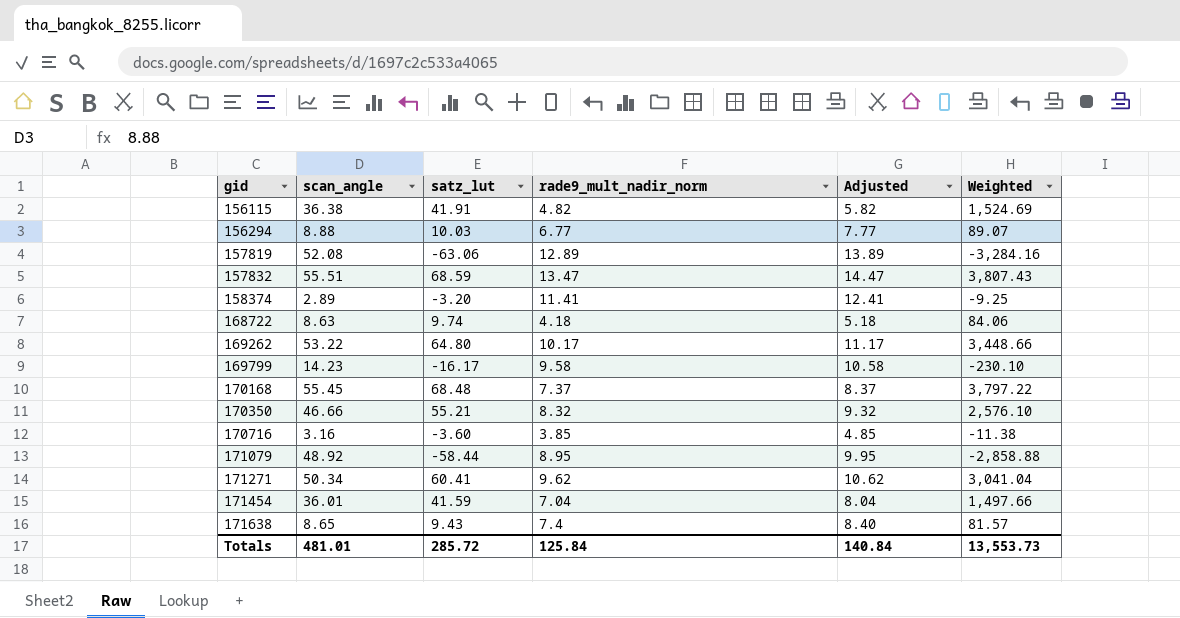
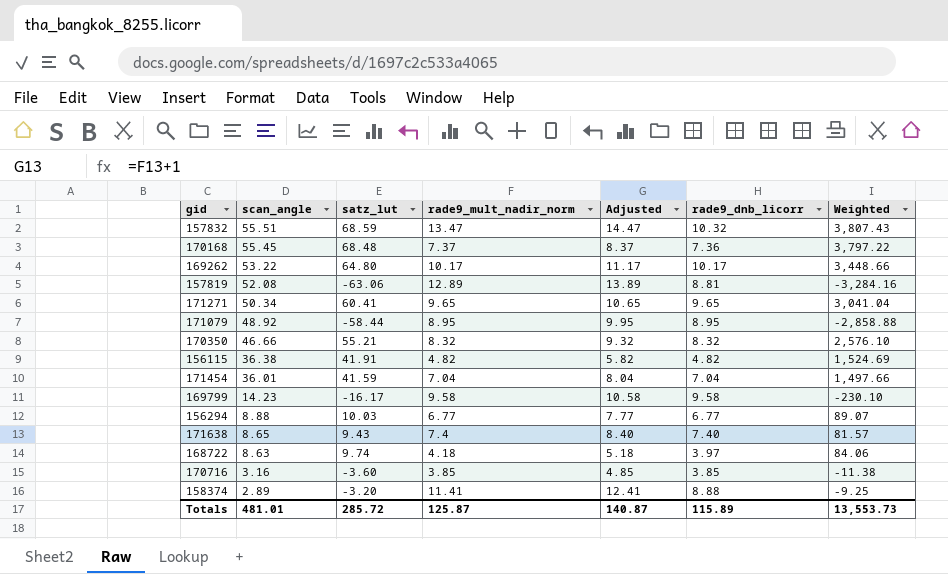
row order: gid ascending -> scan_angle descending
column rade9_dnb_licorr | position: none -> 6
171271 | rade9_mult_nadir_norm: 9.62 -> 9.65
171271 | Adjusted: 10.62 -> 10.65
Totals | rade9_mult_nadir_norm: 125.84 -> 125.87
Totals | Adjusted: 140.84 -> 140.87

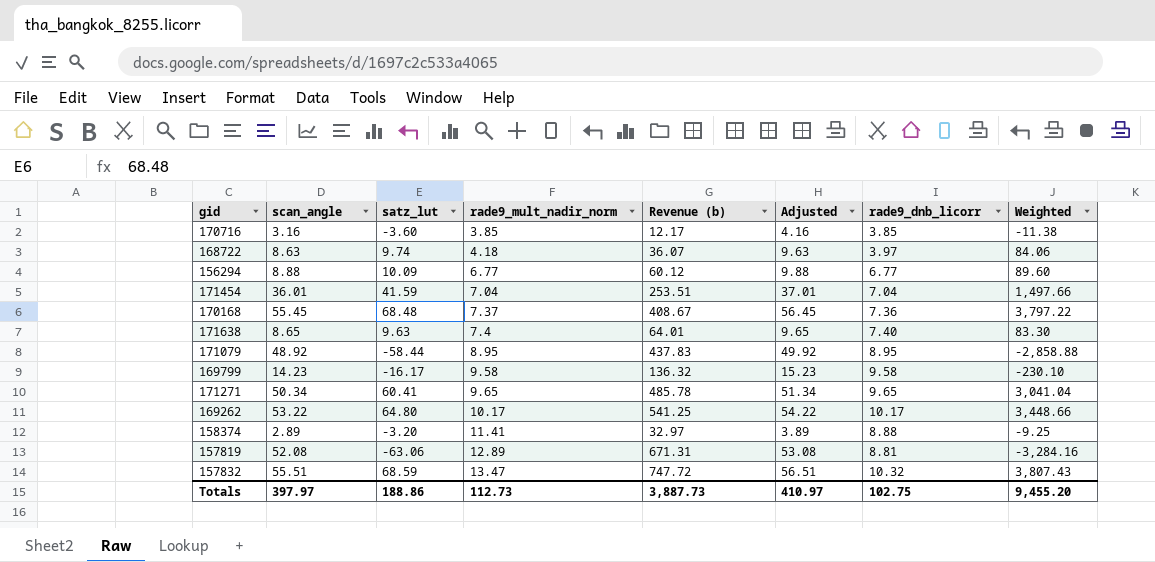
row order: scan_angle descending -> rade9_mult_nadir_norm ascending
column Revenue (b) | formula: none -> [scan_angle] * [rade9_mult_nadir_norm]
column Adjusted | formula: [rade9_mult_nadir_norm] + 1 -> [scan_angle] + 1
row 170350: 46.66 | 55.21 | 8.32 | 9.32 | 8.32 | 2,576.10 -> none
row 156115: 36.38 | 41.91 | 4.82 | 5.82 | 4.82 | 1,524.69 -> none
156294 | satz_lut: 10.03 -> 10.09
156294 | Weighted: 89.07 -> 89.60
171638 | satz_lut: 9.43 -> 9.63
171638 | Weighted: 81.57 -> 83.30
Totals | scan_angle: 481.01 -> 397.97
Totals | satz_lut: 285.72 -> 188.86
Totals | rade9_mult_nadir_norm: 125.87 -> 112.73
Totals | Adjusted: 140.87 -> 410.97
Totals | rade9_dnb_licorr: 115.89 -> 102.75
Totals | Weighted: 13,553.73 -> 9,455.20

